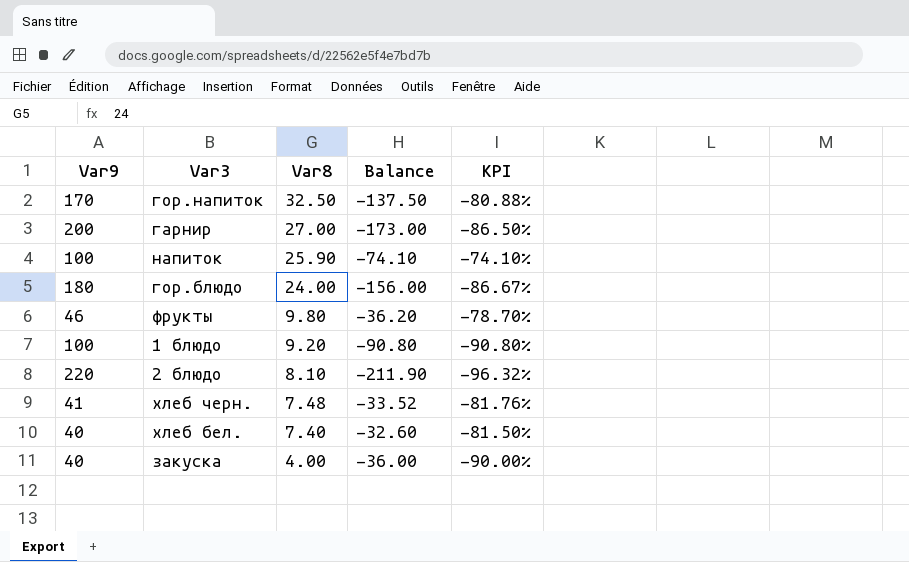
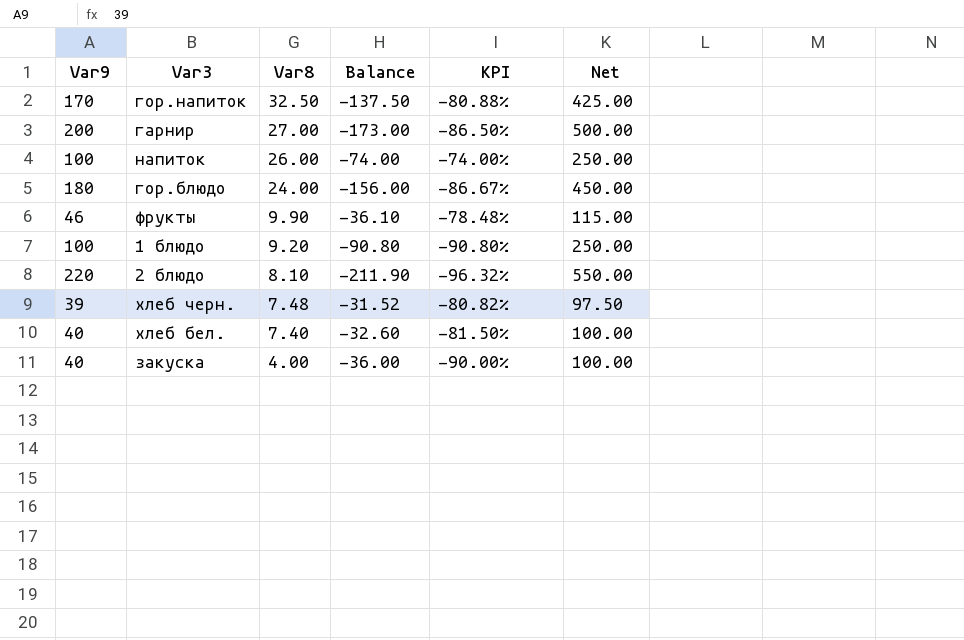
column Net | formula: none -> [Var9] * 2.5
напиток | Var8: 25.90 -> 26.00
напиток | Balance: -74.10 -> -74.00
напиток | KPI: -74.10% -> -74.00%
фрукты | Var8: 9.80 -> 9.90
фрукты | Balance: -36.20 -> -36.10
фрукты | KPI: -78.70% -> -78.48%
хлеб черн. | Var9: 41 -> 39
хлеб черн. | Balance: -33.52 -> -31.52
хлеб черн. | KPI: -81.76% -> -80.82%

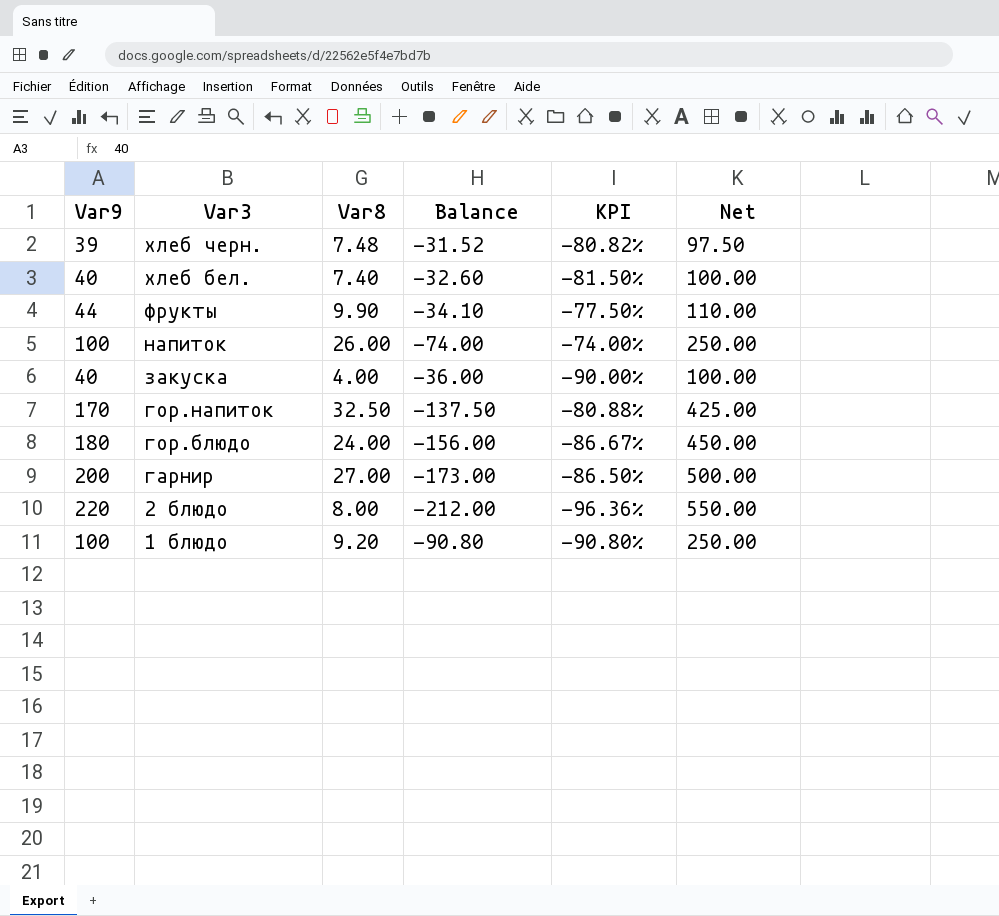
row order: Var8 descending -> Var3 descending
фрукты | Var9: 46 -> 44
фрукты | Balance: -36.10 -> -34.10
фрукты | KPI: -78.48% -> -77.50%
фрукты | Net: 115.00 -> 110.00
2 блюдо | Var8: 8.10 -> 8.00
2 блюдо | Balance: -211.90 -> -212.00
2 блюдо | KPI: -96.32% -> -96.36%

